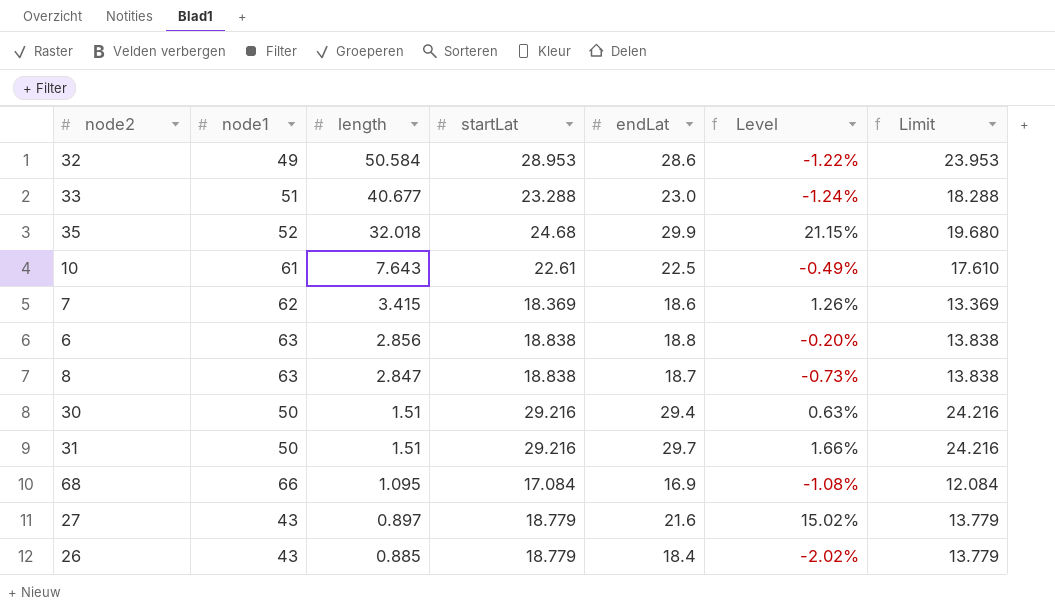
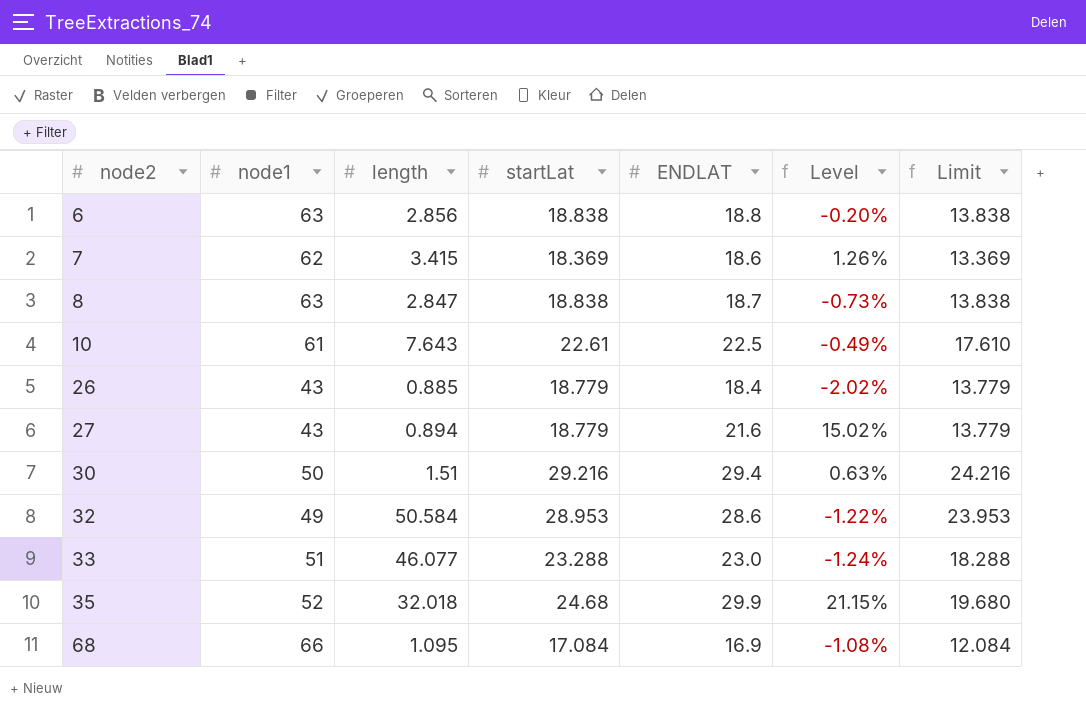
row order: length descending -> node2 ascending
column name: endLat -> ENDLAT
row 31: 50 | 1.51 | 29.216 | 29.7 | 1.66% | 24.216 -> none
27 | length: 0.897 -> 0.894
33 | length: 40.677 -> 46.077

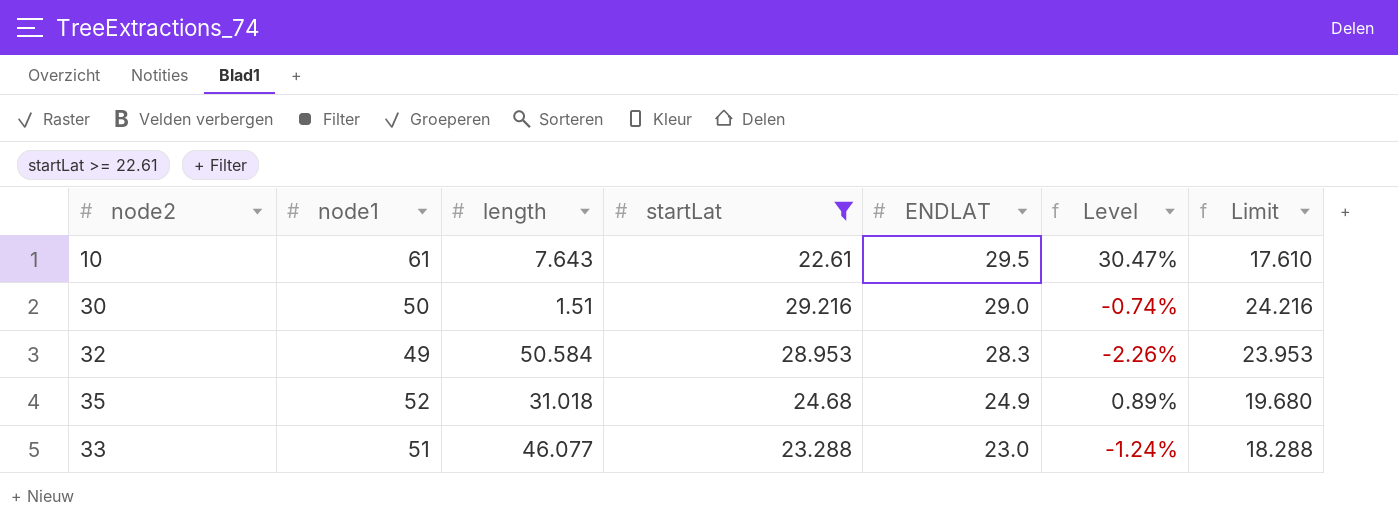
filter: none -> startLat >= 22.61
row order: node2 ascending -> ENDLAT descending
10 | ENDLAT: 22.5 -> 29.5
10 | Level: -0.49% -> 30.47%
30 | ENDLAT: 29.4 -> 29.0
30 | Level: 0.63% -> -0.74%
32 | ENDLAT: 28.6 -> 28.3
32 | Level: -1.22% -> -2.26%
35 | length: 32.018 -> 31.018
35 | ENDLAT: 29.9 -> 24.9
35 | Level: 21.15% -> 0.89%

